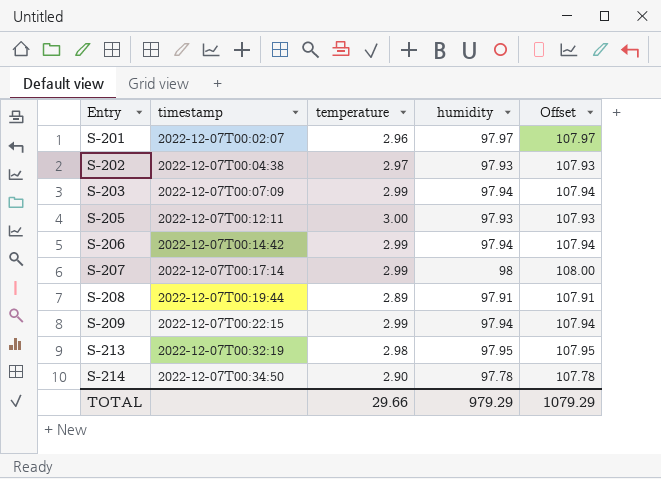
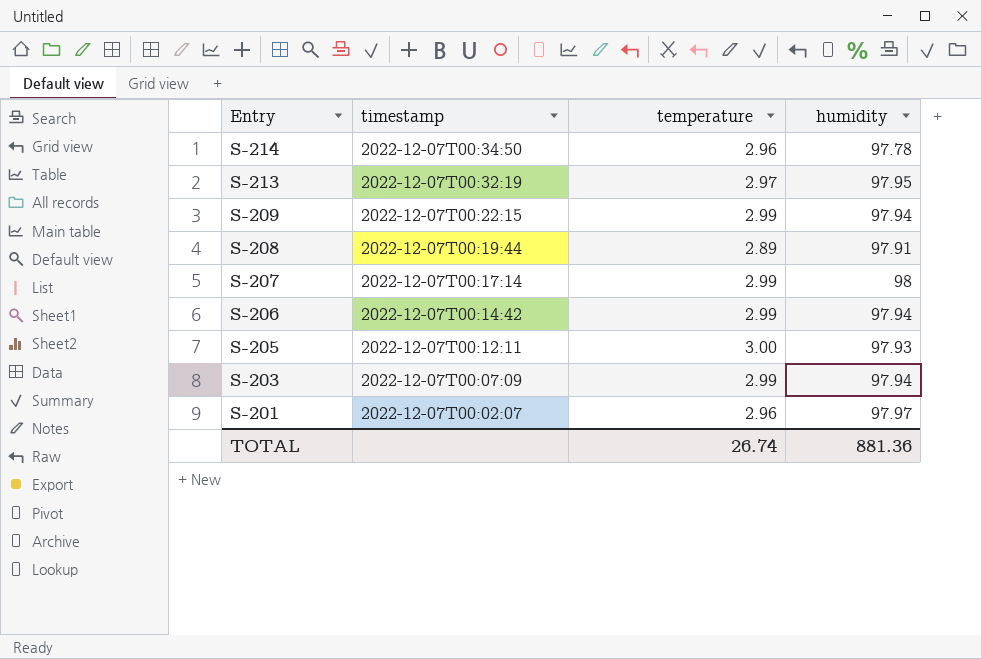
row order: Entry ascending -> Entry descending
column Offset | formula: [humidity] + 10 -> none
row S-202: 2022-12-07T00:04:38 | 2.97 | 97.93 | 107.93 -> none
S-214 | temperature: 2.90 -> 2.96
S-213 | temperature: 2.98 -> 2.97
TOTAL | temperature: 29.66 -> 26.74
TOTAL | humidity: 979.29 -> 881.36

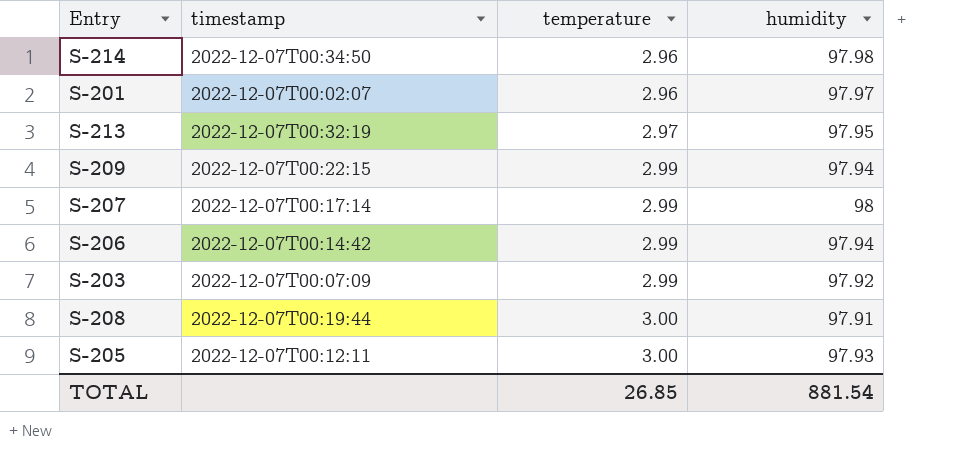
row order: Entry descending -> temperature ascending
S-214 | humidity: 97.78 -> 97.98
S-203 | humidity: 97.94 -> 97.92
S-208 | temperature: 2.89 -> 3.00
TOTAL | temperature: 26.74 -> 26.85
TOTAL | humidity: 881.36 -> 881.54

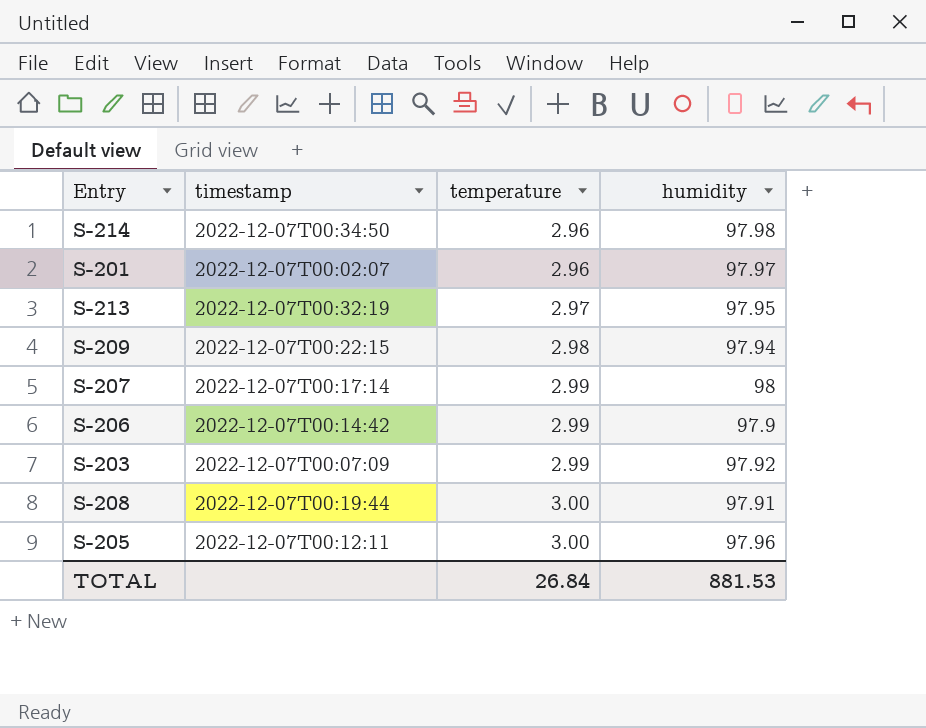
S-209 | temperature: 2.99 -> 2.98
S-206 | humidity: 97.94 -> 97.9
S-205 | humidity: 97.93 -> 97.96
TOTAL | temperature: 26.85 -> 26.84
TOTAL | humidity: 881.54 -> 881.53

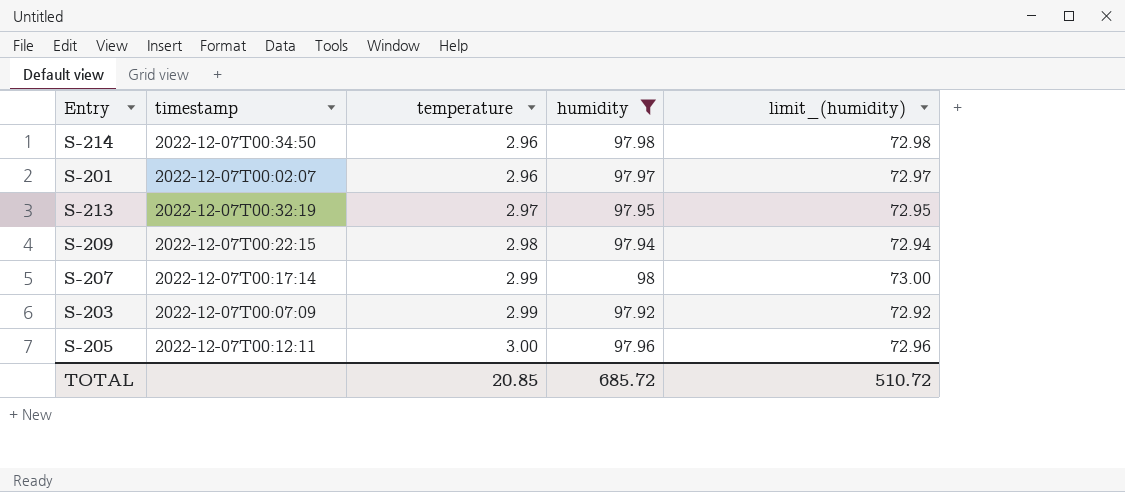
filter: none -> humidity >= 97.92
column limit_(humidity) | formula: none -> [humidity] - 25
TOTAL | temperature: 26.84 -> 20.85
TOTAL | humidity: 881.53 -> 685.72

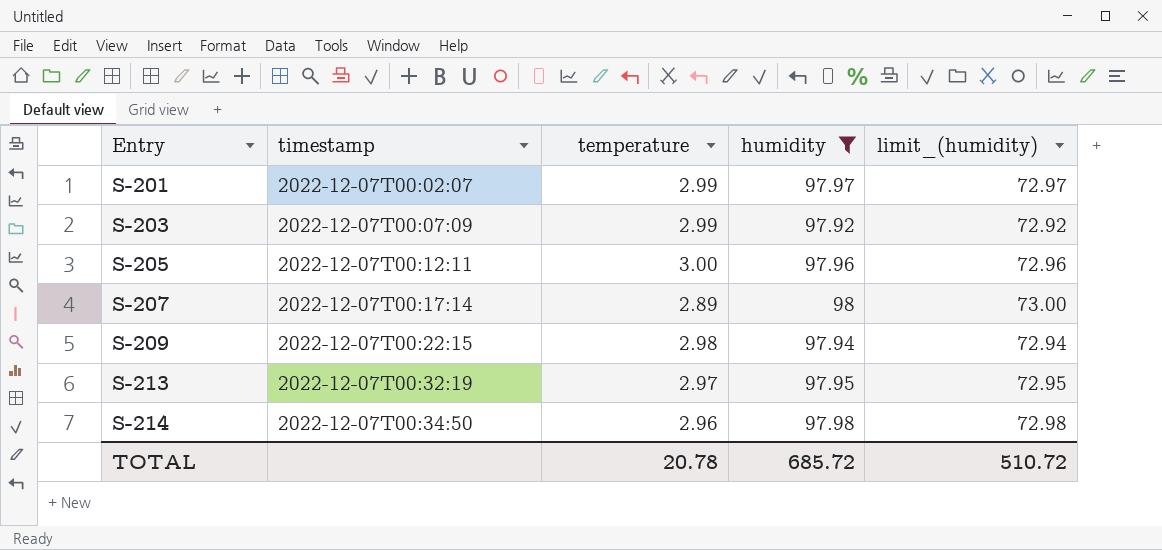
row order: temperature ascending -> Entry ascending
S-201 | temperature: 2.96 -> 2.99
S-207 | temperature: 2.99 -> 2.89
TOTAL | temperature: 20.85 -> 20.78

